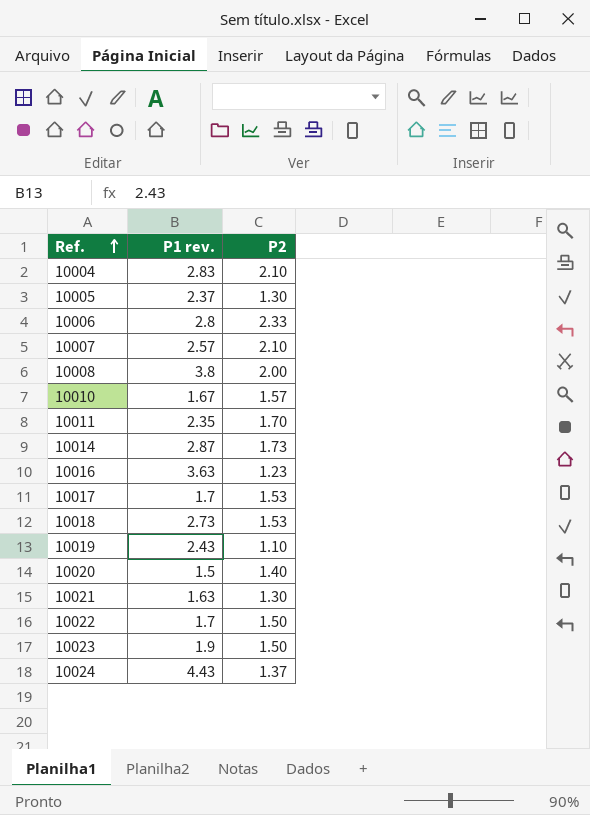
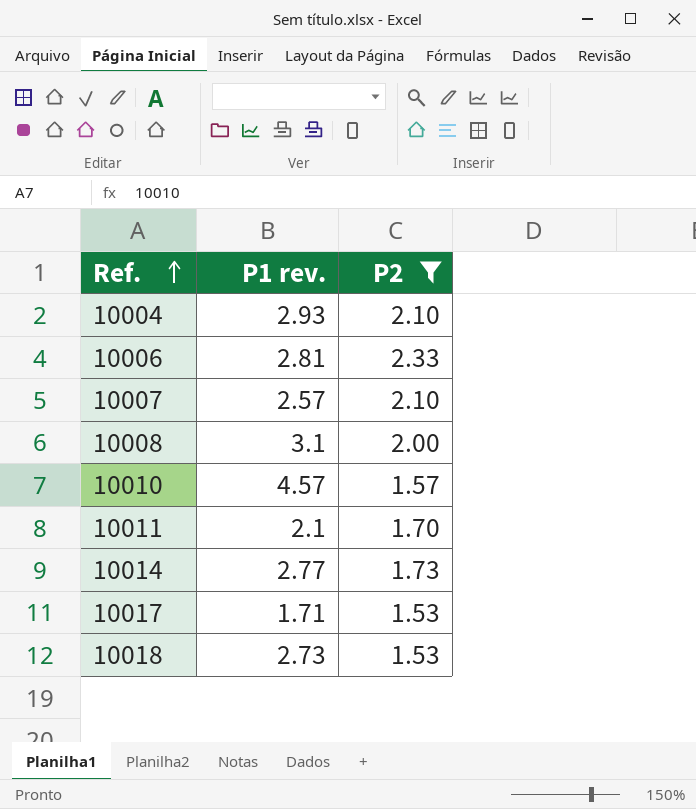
filter: none -> P2 >= 1.53
10004 | P1 rev.: 2.83 -> 2.93
10006 | P1 rev.: 2.8 -> 2.81
10008 | P1 rev.: 3.8 -> 3.1
10010 | P1 rev.: 1.67 -> 4.57
10011 | P1 rev.: 2.35 -> 2.1
10014 | P1 rev.: 2.87 -> 2.77
10017 | P1 rev.: 1.7 -> 1.71

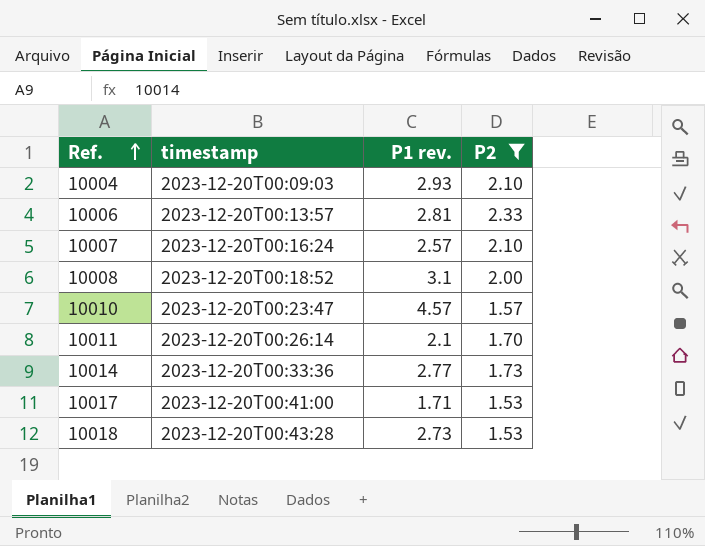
column timestamp | position: none -> 2

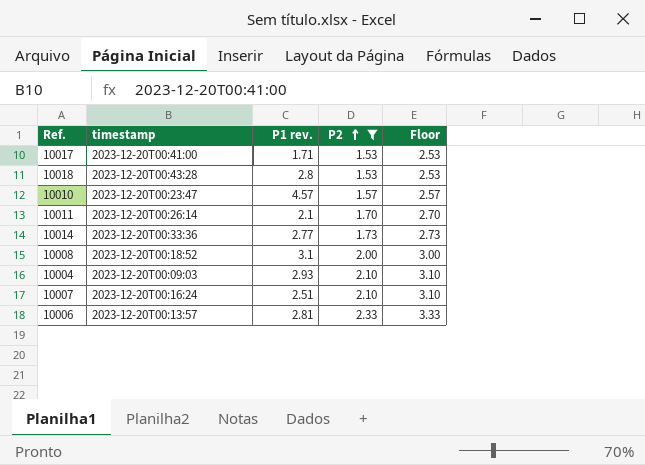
row order: Ref. ascending -> P2 ascending
column Floor | formula: none -> [P2] + 1
10018 | P1 rev.: 2.73 -> 2.8
10007 | P1 rev.: 2.57 -> 2.51

